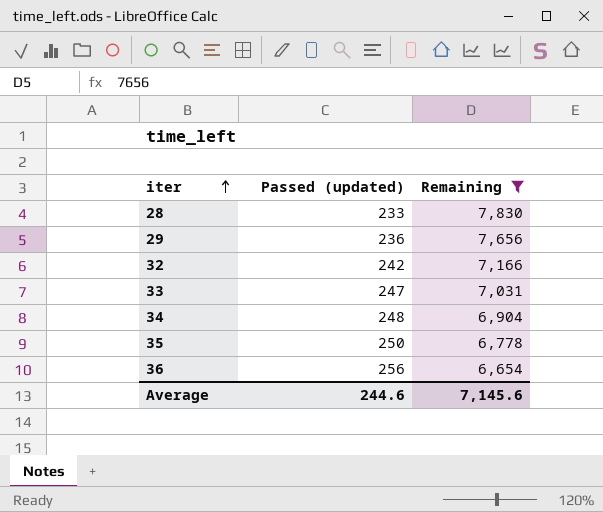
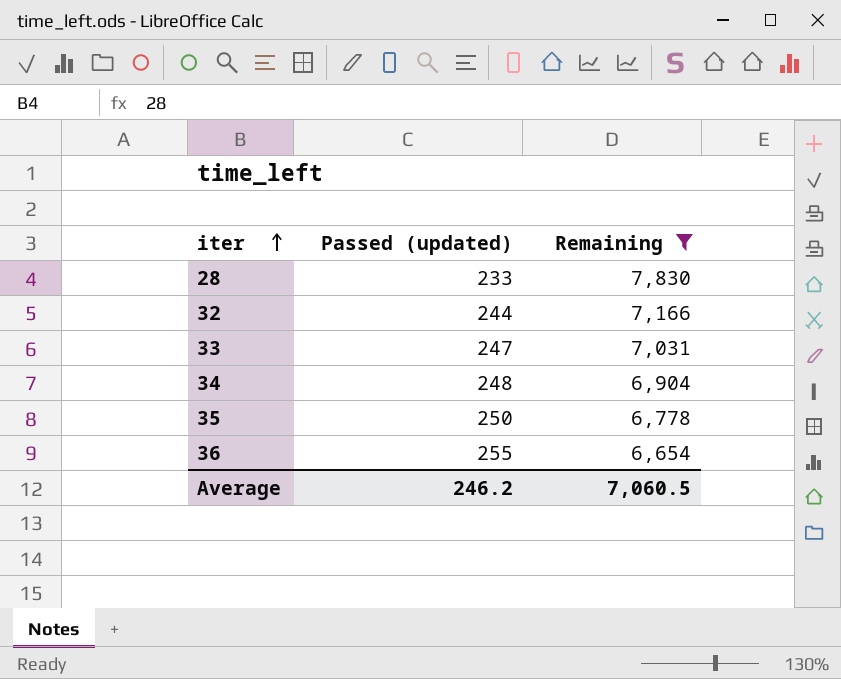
row 29: 236 | 7,656 -> none
32 | Passed (updated): 242 -> 244
36 | Passed (updated): 256 -> 255
Average | Passed (updated): 244.6 -> 246.2
Average | Remaining: 7,145.6 -> 7,060.5

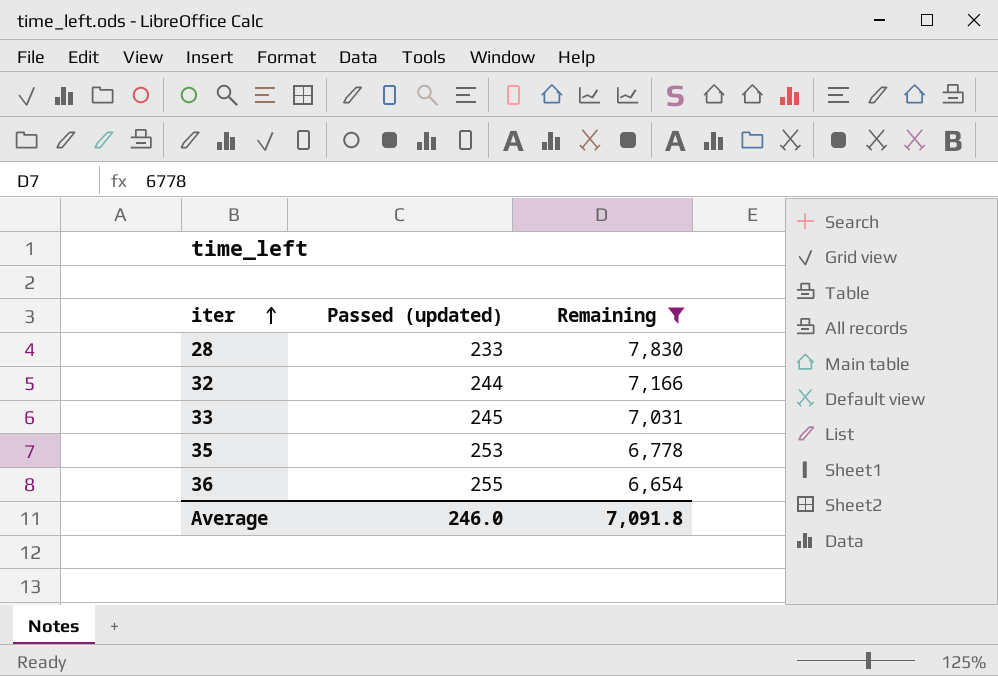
row 34: 248 | 6,904 -> none
33 | Passed (updated): 247 -> 245
35 | Passed (updated): 250 -> 253
Average | Passed (updated): 246.2 -> 246.0
Average | Remaining: 7,060.5 -> 7,091.8

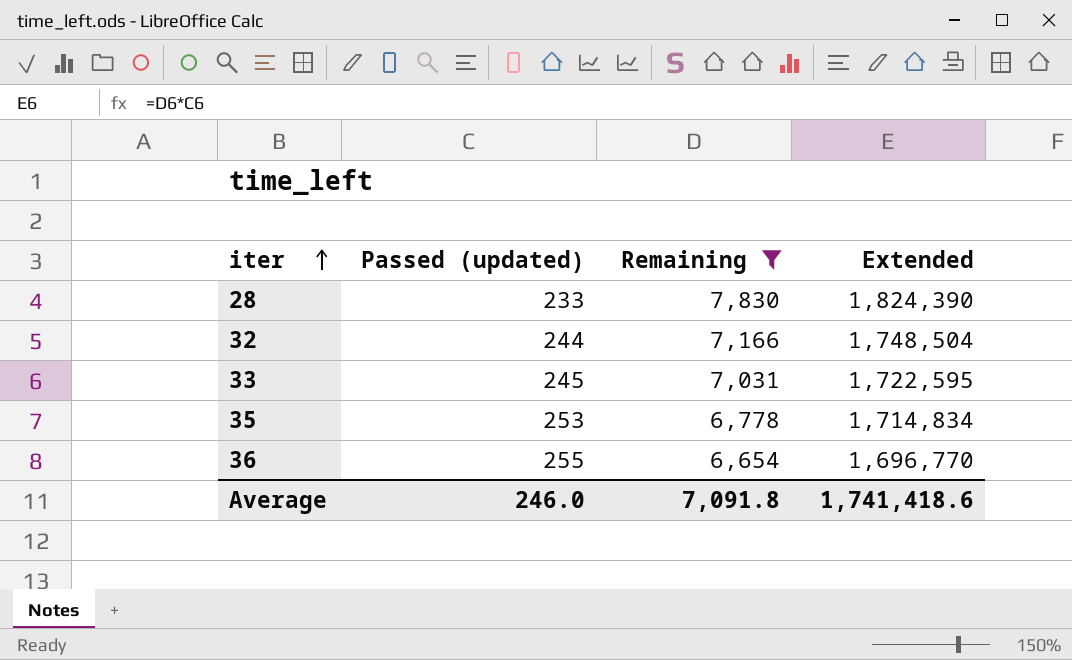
column Extended | formula: none -> [Passed (updated)] * [Remaining]

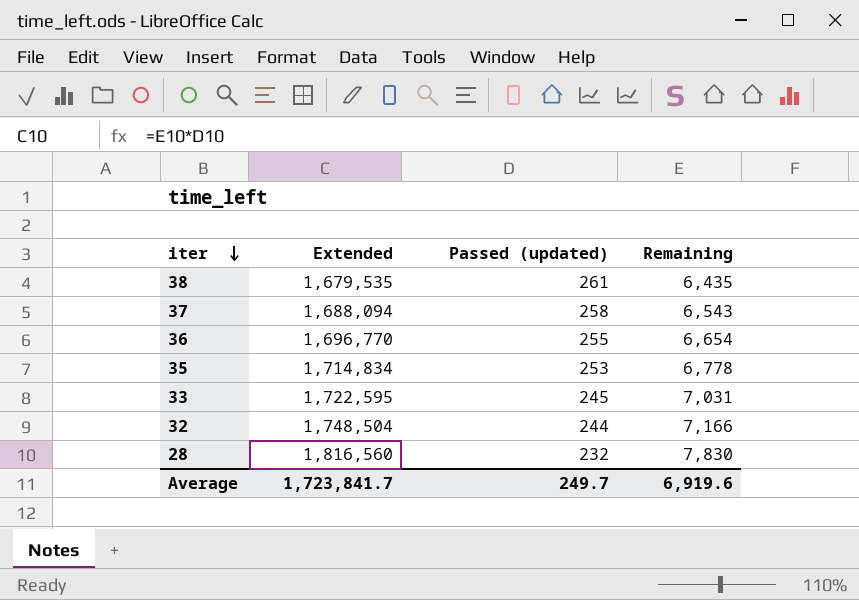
filter: Remaining >= 6,654 -> none
row order: iter ascending -> iter descending
column Extended | position: 4 -> 2
28 | Extended: 1,824,390 -> 1,816,560
28 | Passed (updated): 233 -> 232
Average | Extended: 1,741,418.6 -> 1,723,841.7
Average | Passed (updated): 246.0 -> 249.7
Average | Remaining: 7,091.8 -> 6,919.6

